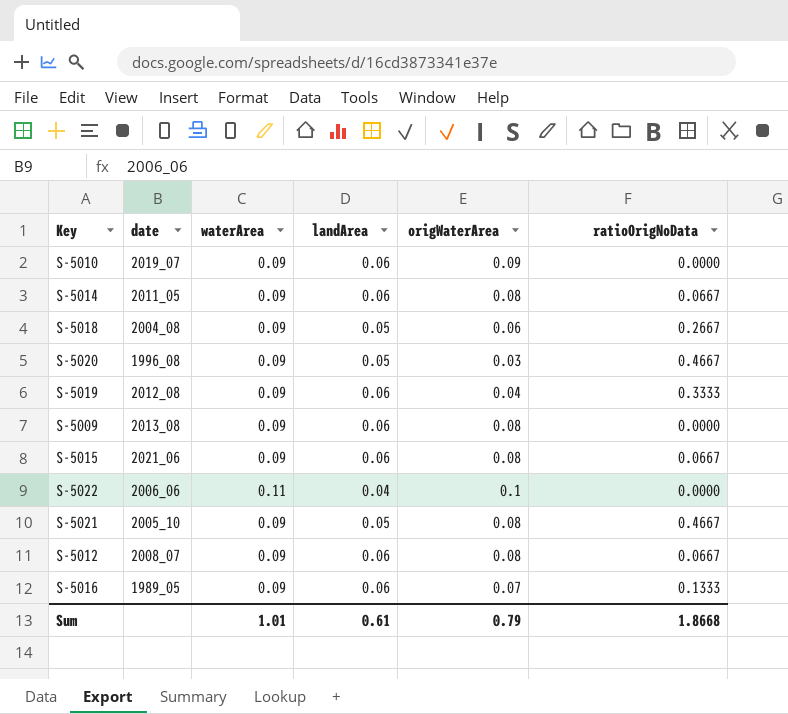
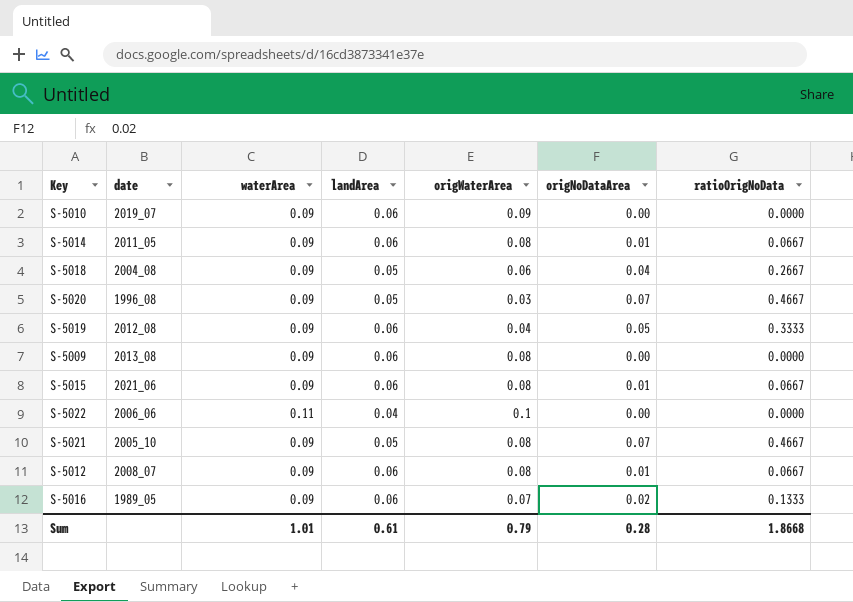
column origNoDataArea | position: none -> 6

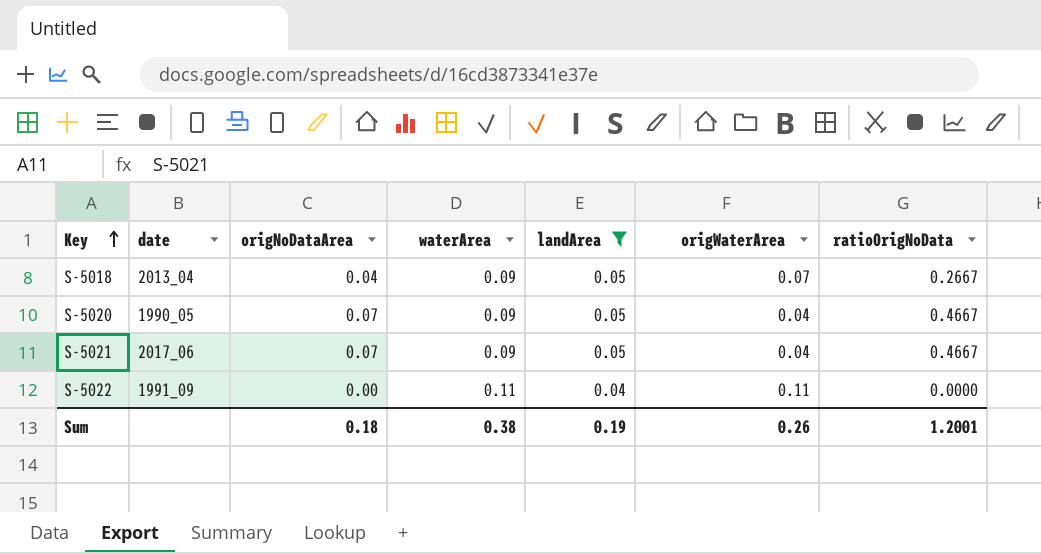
filter: none -> landArea != 0.06
row order: none -> Key ascending
column origNoDataArea | position: 6 -> 3
S-5018 | date: 2004_08 -> 2013_04
S-5018 | origWaterArea: 0.06 -> 0.07
S-5020 | date: 1996_08 -> 1990_05
S-5020 | origWaterArea: 0.03 -> 0.04
S-5021 | date: 2005_10 -> 2017_06
S-5021 | origWaterArea: 0.08 -> 0.04
S-5022 | date: 2006_06 -> 1991_09
S-5022 | origWaterArea: 0.1 -> 0.11
Sum | origNoDataArea: 0.28 -> 0.18
Sum | waterArea: 1.01 -> 0.38
Sum | landArea: 0.61 -> 0.19
Sum | origWaterArea: 0.79 -> 0.26
Sum | ratioOrigNoData: 1.8668 -> 1.2001

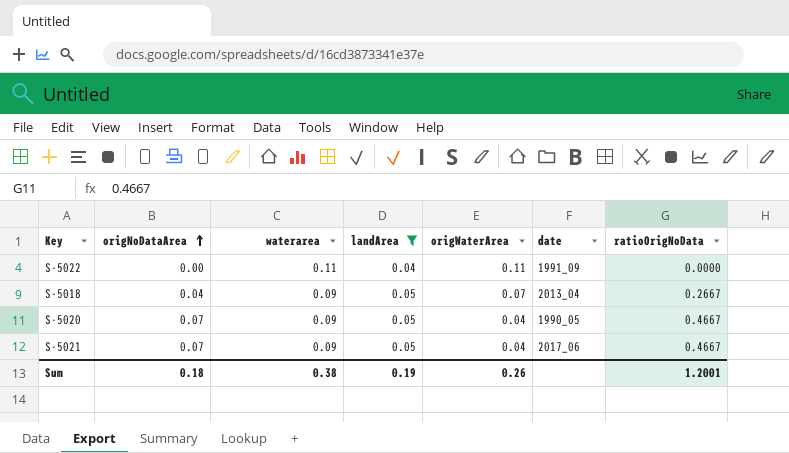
row order: Key ascending -> origNoDataArea ascending
column name: waterArea -> waterarea
column date | position: 2 -> 6

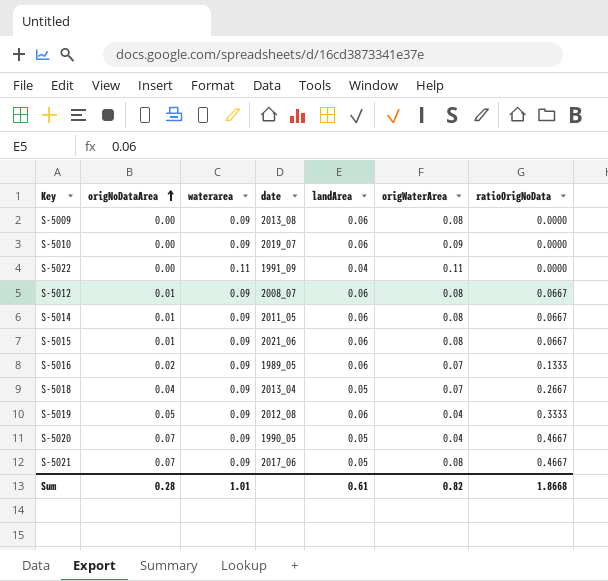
filter: landArea != 0.06 -> none
column date | position: 6 -> 4
S-5021 | origWaterArea: 0.04 -> 0.08
Sum | origNoDataArea: 0.18 -> 0.28
Sum | waterarea: 0.38 -> 1.01
Sum | landArea: 0.19 -> 0.61
Sum | origWaterArea: 0.26 -> 0.82
Sum | ratioOrigNoData: 1.2001 -> 1.8668

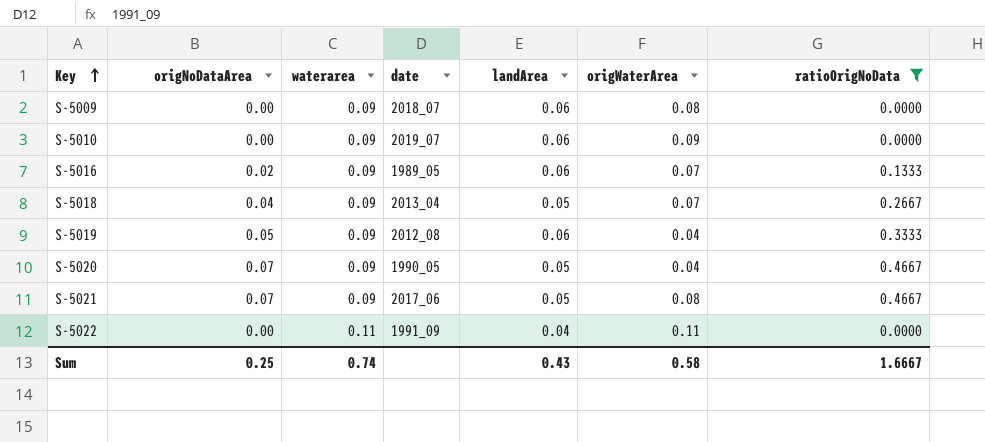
filter: none -> ratioOrigNoData != 0.0667
row order: origNoDataArea ascending -> Key ascending
S-5009 | date: 2013_08 -> 2018_07
Sum | origNoDataArea: 0.28 -> 0.25
Sum | waterarea: 1.01 -> 0.74
Sum | landArea: 0.61 -> 0.43
Sum | origWaterArea: 0.82 -> 0.58
Sum | ratioOrigNoData: 1.8668 -> 1.6667

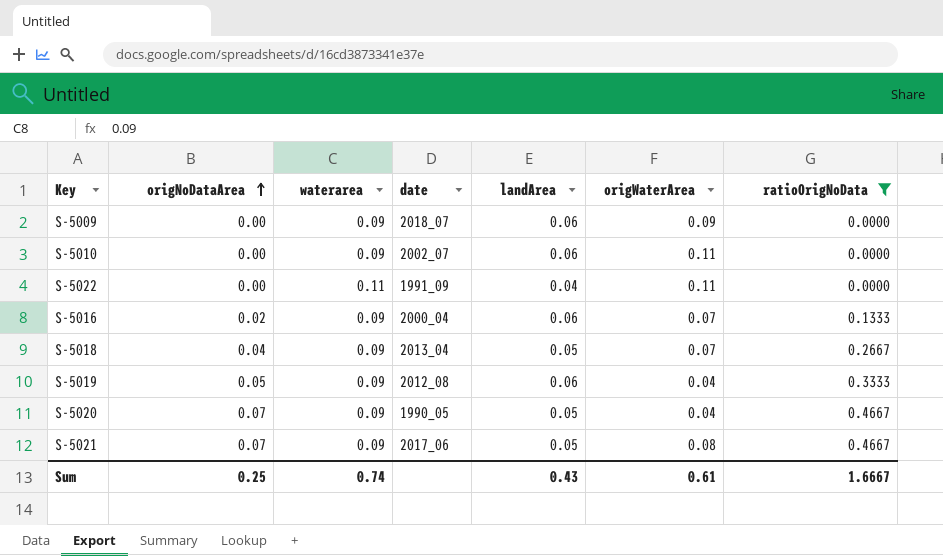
row order: Key ascending -> origNoDataArea ascending
S-5009 | origWaterArea: 0.08 -> 0.09
S-5010 | date: 2019_07 -> 2002_07
S-5010 | origWaterArea: 0.09 -> 0.11
S-5016 | date: 1989_05 -> 2000_04
Sum | origWaterArea: 0.58 -> 0.61

